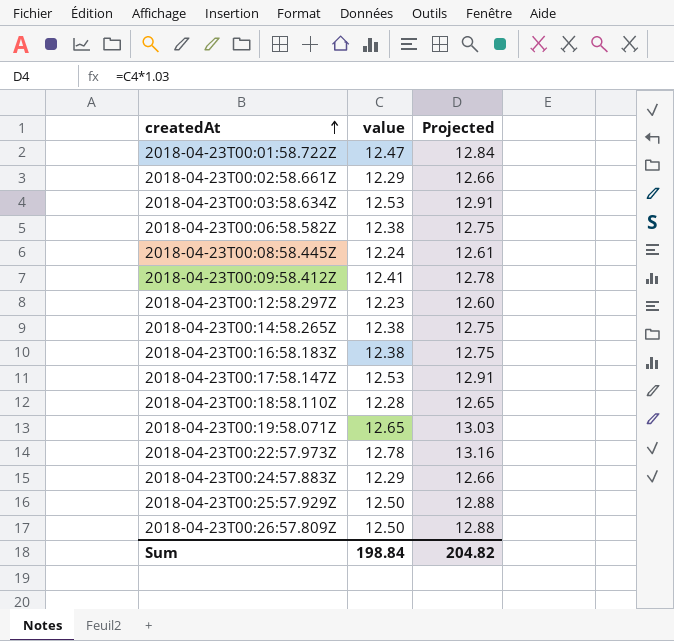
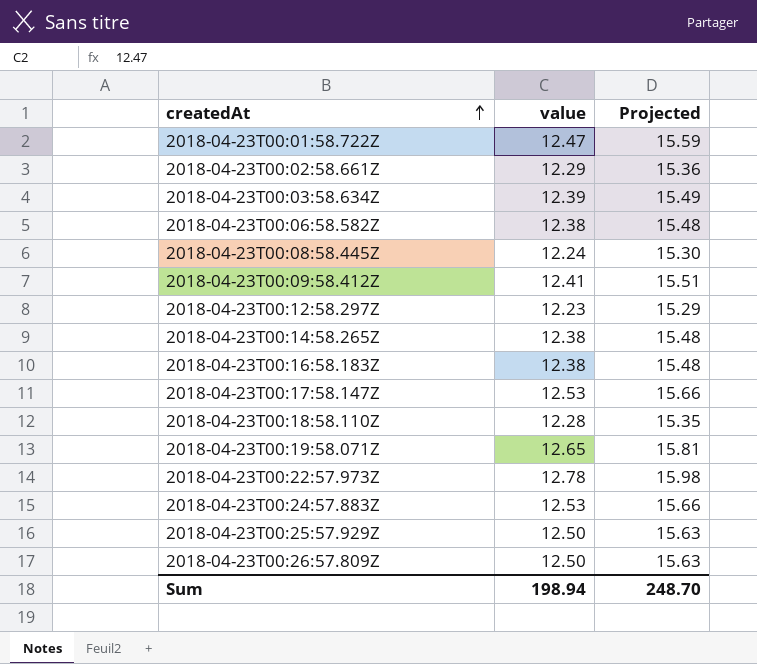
column Projected | formula: [value] * 1.03 -> [value] * 1.25
2018-04-23T00:03:58.634Z | value: 12.53 -> 12.39
2018-04-23T00:24:57.883Z | value: 12.29 -> 12.53
Sum | value: 198.84 -> 198.94
Sum | Projected: 204.82 -> 248.70

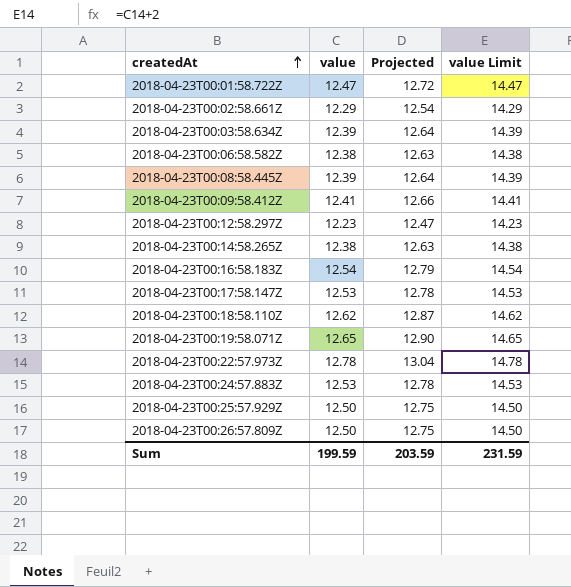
column Projected | formula: [value] * 1.25 -> [value] * 1.02
column value Limit | formula: none -> [value] + 2
2018-04-23T00:08:58.445Z | value: 12.24 -> 12.39
2018-04-23T00:16:58.183Z | value: 12.38 -> 12.54
2018-04-23T00:18:58.110Z | value: 12.28 -> 12.62
Sum | value: 198.94 -> 199.59
Sum | Projected: 248.70 -> 203.59

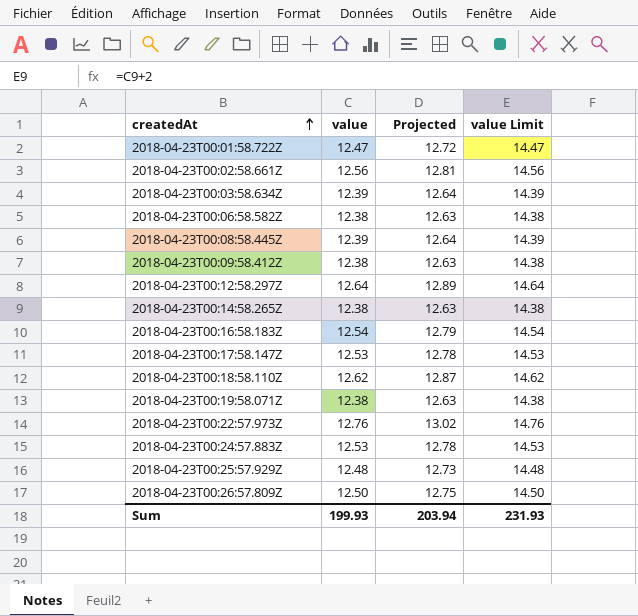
2018-04-23T00:02:58.661Z | value: 12.29 -> 12.56
2018-04-23T00:02:58.661Z | Projected: 12.54 -> 12.81
2018-04-23T00:02:58.661Z | value Limit: 14.29 -> 14.56
2018-04-23T00:09:58.412Z | value: 12.41 -> 12.38
2018-04-23T00:09:58.412Z | Projected: 12.66 -> 12.63
2018-04-23T00:09:58.412Z | value Limit: 14.41 -> 14.38
2018-04-23T00:12:58.297Z | value: 12.23 -> 12.64
2018-04-23T00:12:58.297Z | Projected: 12.47 -> 12.89
2018-04-23T00:12:58.297Z | value Limit: 14.23 -> 14.64
2018-04-23T00:19:58.071Z | value: 12.65 -> 12.38
2018-04-23T00:19:58.071Z | Projected: 12.90 -> 12.63
2018-04-23T00:19:58.071Z | value Limit: 14.65 -> 14.38
2018-04-23T00:22:57.973Z | value: 12.78 -> 12.76
2018-04-23T00:22:57.973Z | Projected: 13.04 -> 13.02
2018-04-23T00:22:57.973Z | value Limit: 14.78 -> 14.76
2018-04-23T00:25:57.929Z | value: 12.50 -> 12.48
2018-04-23T00:25:57.929Z | Projected: 12.75 -> 12.73
2018-04-23T00:25:57.929Z | value Limit: 14.50 -> 14.48
Sum | value: 199.59 -> 199.93
Sum | Projected: 203.59 -> 203.94
Sum | value Limit: 231.59 -> 231.93

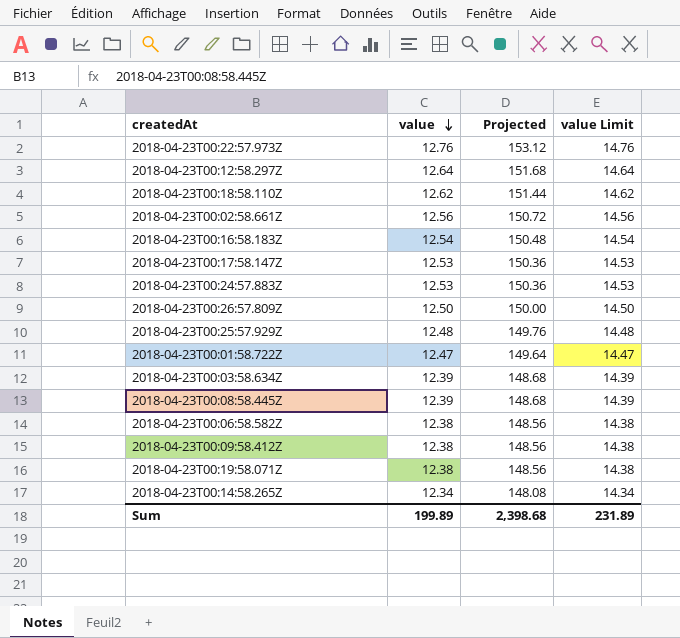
row order: createdAt ascending -> value descending
column Projected | formula: [value] * 1.02 -> [value] * 12
2018-04-23T00:14:58.265Z | value: 12.38 -> 12.34
2018-04-23T00:14:58.265Z | value Limit: 14.38 -> 14.34
Sum | value: 199.93 -> 199.89
Sum | Projected: 203.94 -> 2,398.68
Sum | value Limit: 231.93 -> 231.89

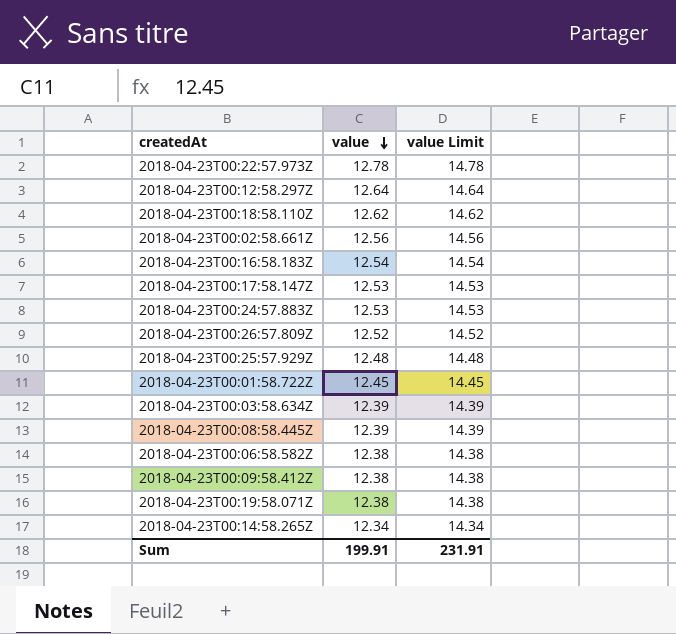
column Projected | formula: [value] * 12 -> none
2018-04-23T00:22:57.973Z | value: 12.76 -> 12.78
2018-04-23T00:22:57.973Z | value Limit: 14.76 -> 14.78
2018-04-23T00:26:57.809Z | value: 12.50 -> 12.52
2018-04-23T00:26:57.809Z | value Limit: 14.50 -> 14.52
2018-04-23T00:01:58.722Z | value: 12.47 -> 12.45
2018-04-23T00:01:58.722Z | value Limit: 14.47 -> 14.45
Sum | value: 199.89 -> 199.91
Sum | value Limit: 231.89 -> 231.91

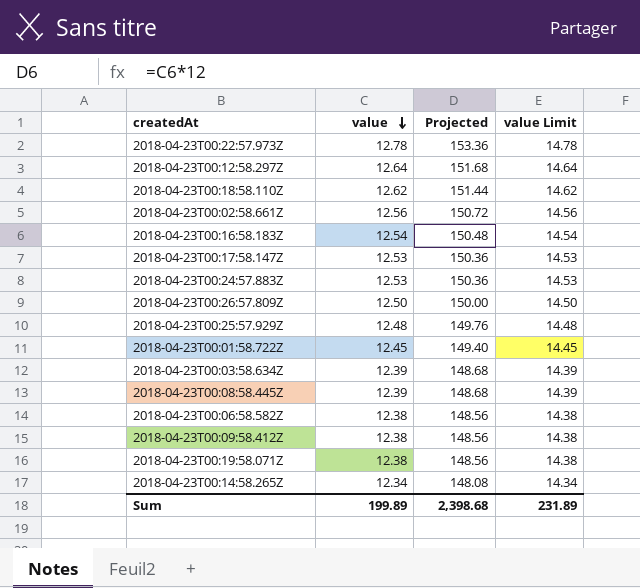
column Projected | formula: none -> [value] * 12
2018-04-23T00:26:57.809Z | value: 12.52 -> 12.50
2018-04-23T00:26:57.809Z | value Limit: 14.52 -> 14.50
Sum | value: 199.91 -> 199.89
Sum | value Limit: 231.91 -> 231.89

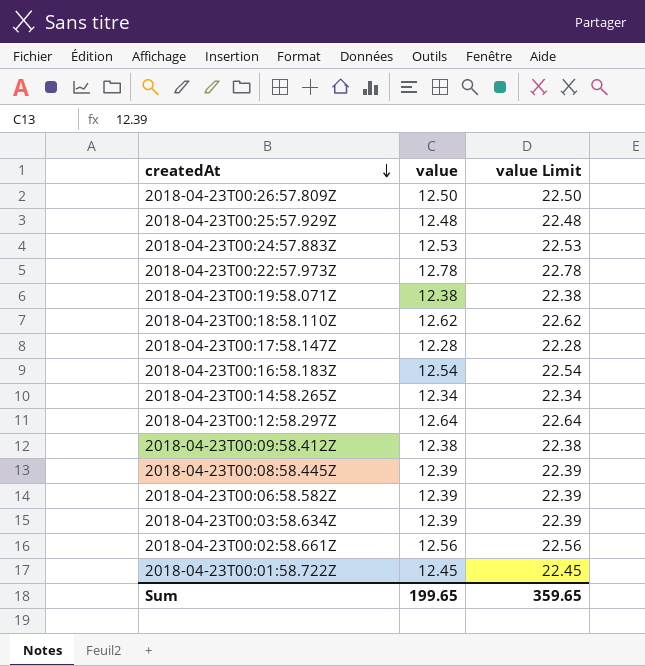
row order: value descending -> createdAt descending
column Projected | formula: [value] * 12 -> none
column value Limit | formula: [value] + 2 -> [value] + 10
2018-04-23T00:17:58.147Z | value: 12.53 -> 12.28
2018-04-23T00:06:58.582Z | value: 12.38 -> 12.39
Sum | value: 199.89 -> 199.65
Sum | value Limit: 231.89 -> 359.65

